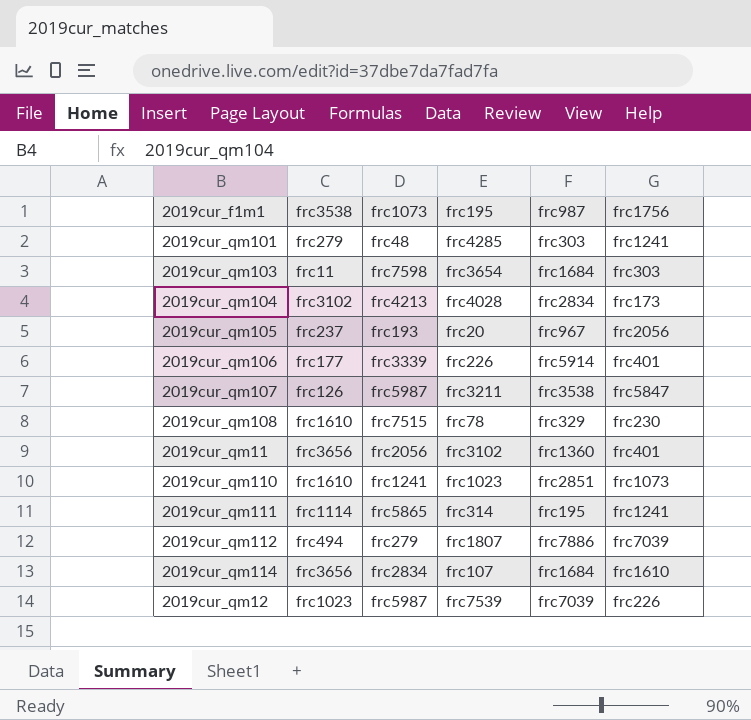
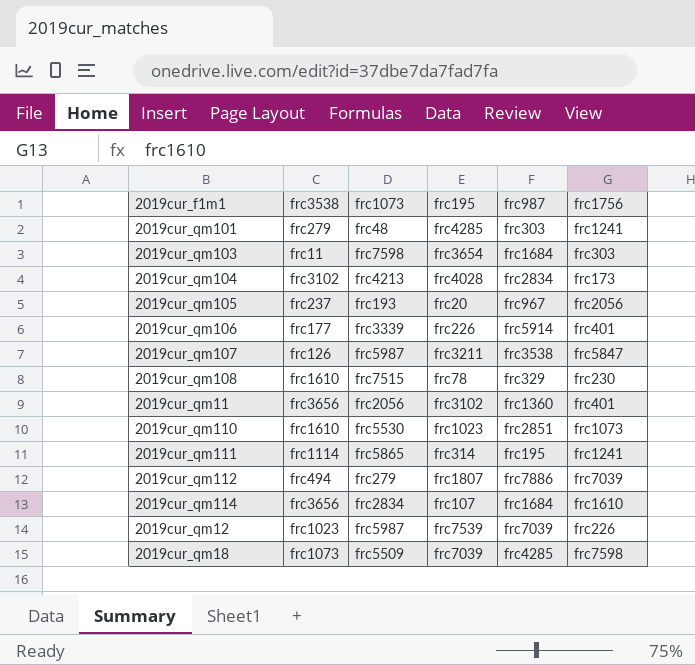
2019cur_qm110 | frc1073: frc1241 -> frc5530
row 2019cur_qm18: none -> frc1073 | frc5509 | frc7039 | frc4285 | frc7598

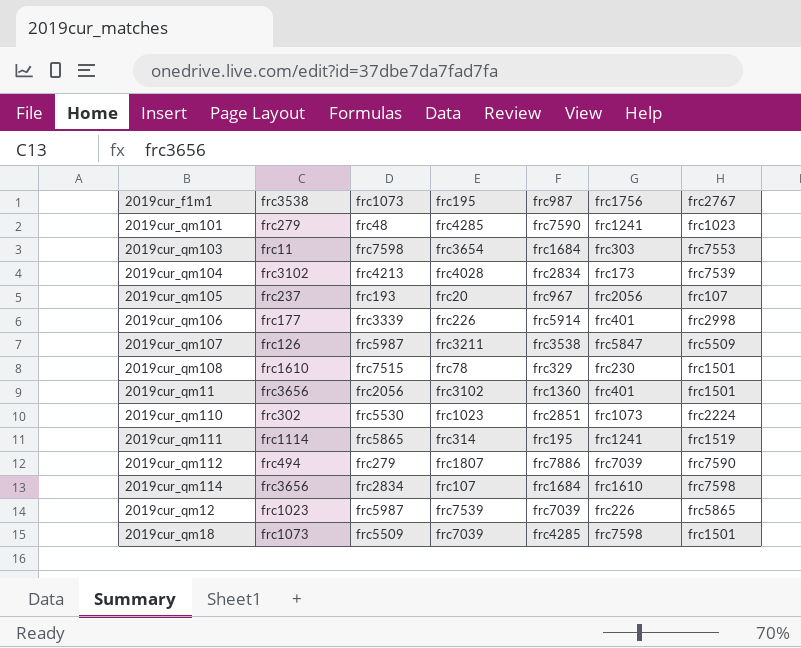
column frc2767 | position: none -> 7
2019cur_qm101 | frc987: frc303 -> frc7590
2019cur_qm110 | frc3538: frc1610 -> frc302

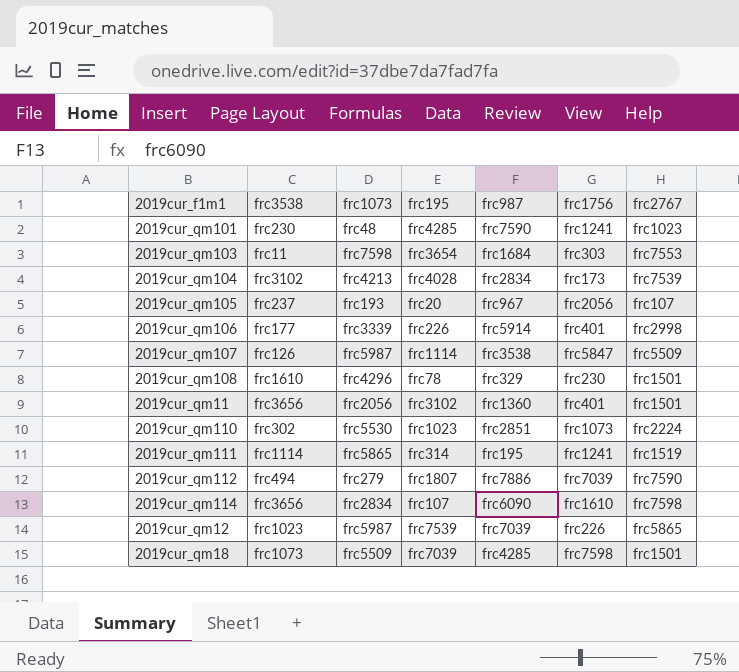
2019cur_qm101 | frc3538: frc279 -> frc230
2019cur_qm107 | frc195: frc3211 -> frc1114
2019cur_qm108 | frc1073: frc7515 -> frc4296
2019cur_qm114 | frc987: frc1684 -> frc6090

